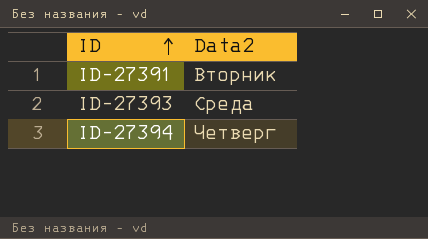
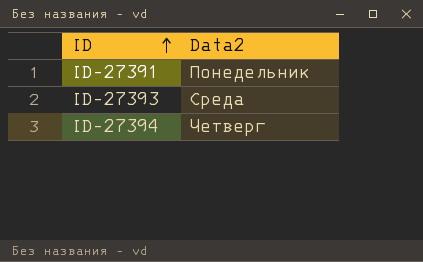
ID-27391 | Data2: Вторник -> Понедельник

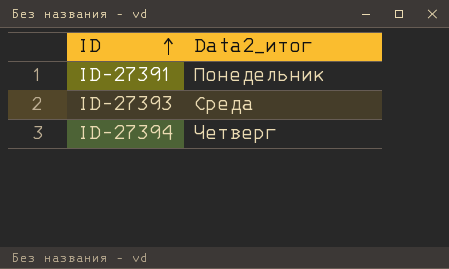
column name: Data2 -> Data2_итог

